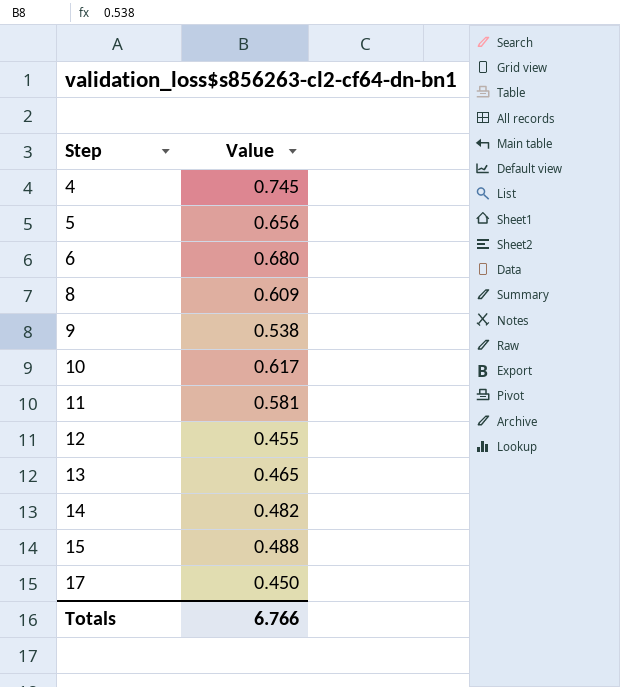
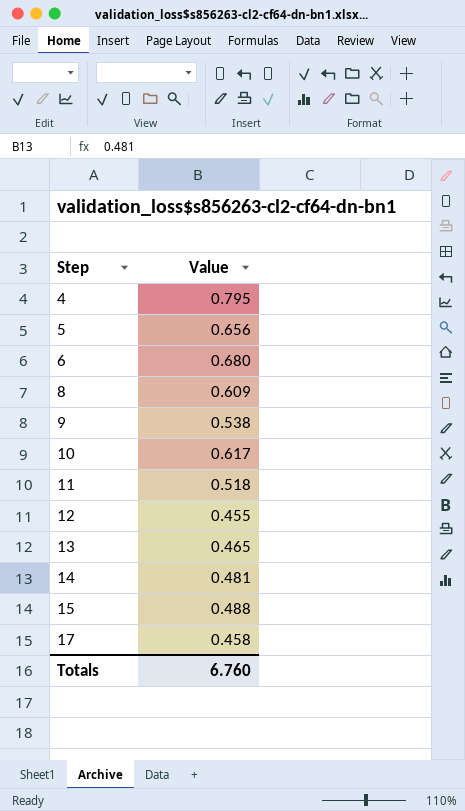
4 | Value: 0.745 -> 0.795
11 | Value: 0.581 -> 0.518
14 | Value: 0.482 -> 0.481
17 | Value: 0.450 -> 0.458
Totals | Value: 6.766 -> 6.760

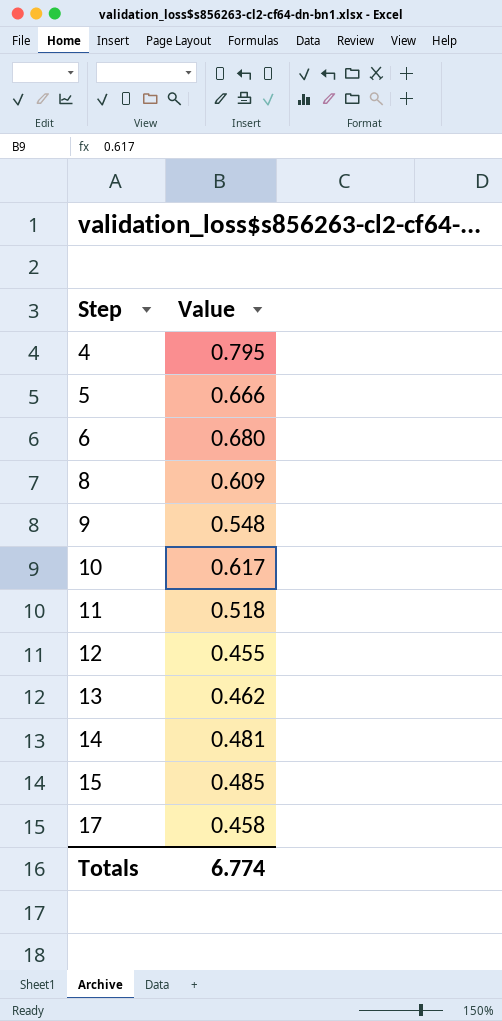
5 | Value: 0.656 -> 0.666
9 | Value: 0.538 -> 0.548
13 | Value: 0.465 -> 0.462
15 | Value: 0.488 -> 0.485
Totals | Value: 6.760 -> 6.774

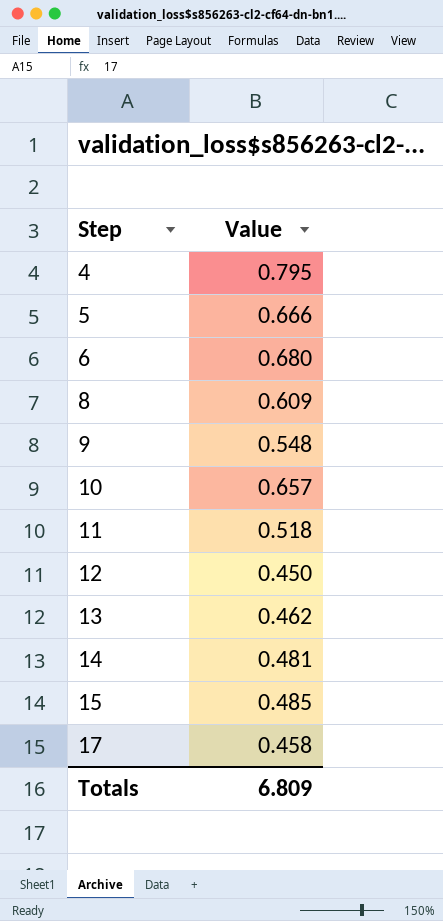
10 | Value: 0.617 -> 0.657
12 | Value: 0.455 -> 0.450
Totals | Value: 6.774 -> 6.809

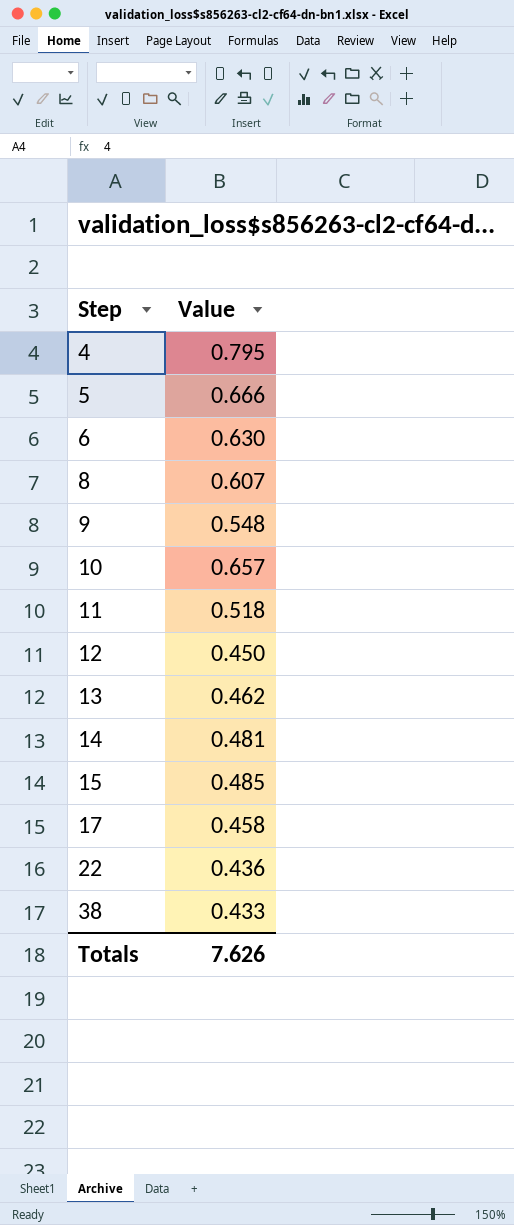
6 | Value: 0.680 -> 0.630
8 | Value: 0.609 -> 0.607
row 22: none -> 0.436
row 38: none -> 0.433
Totals | Value: 6.809 -> 7.626

